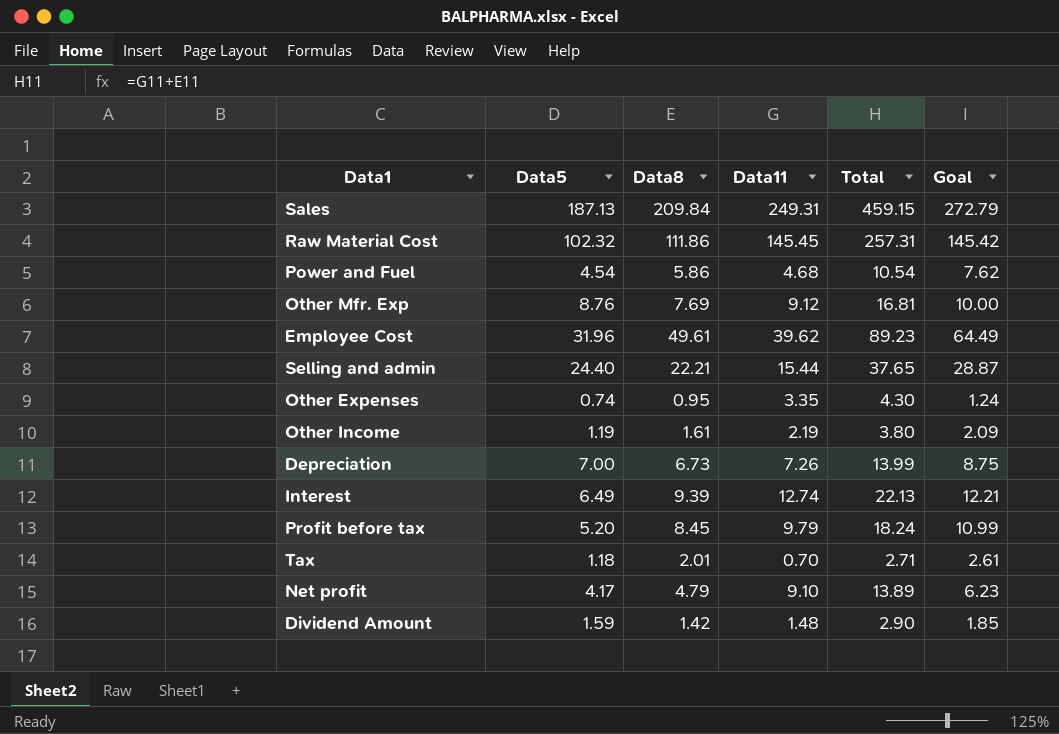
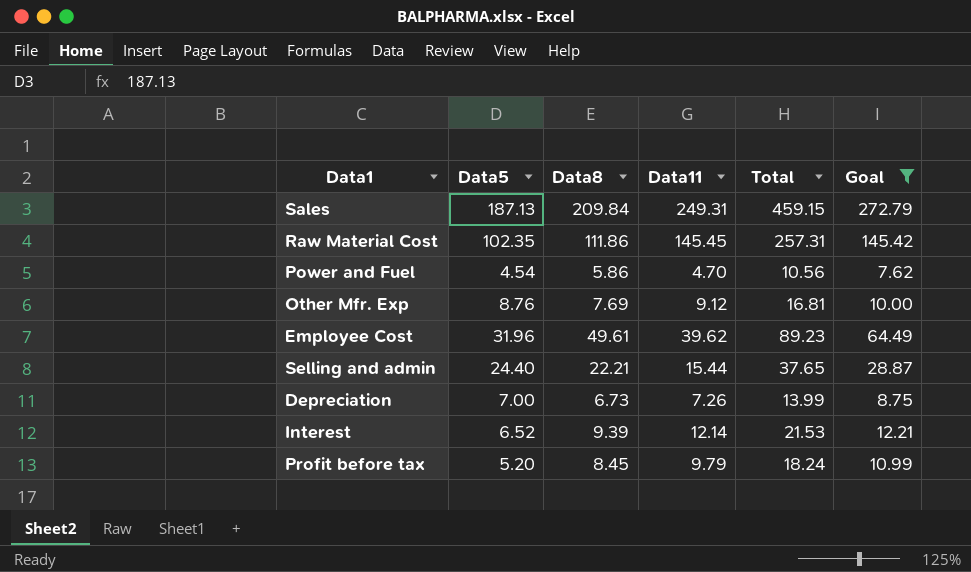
filter: none -> Goal >= 7.62
Raw Material Cost | Data5: 102.32 -> 102.35
Power and Fuel | Data11: 4.68 -> 4.70
Power and Fuel | Total: 10.54 -> 10.56
Interest | Data5: 6.49 -> 6.52
Interest | Data11: 12.74 -> 12.14
Interest | Total: 22.13 -> 21.53

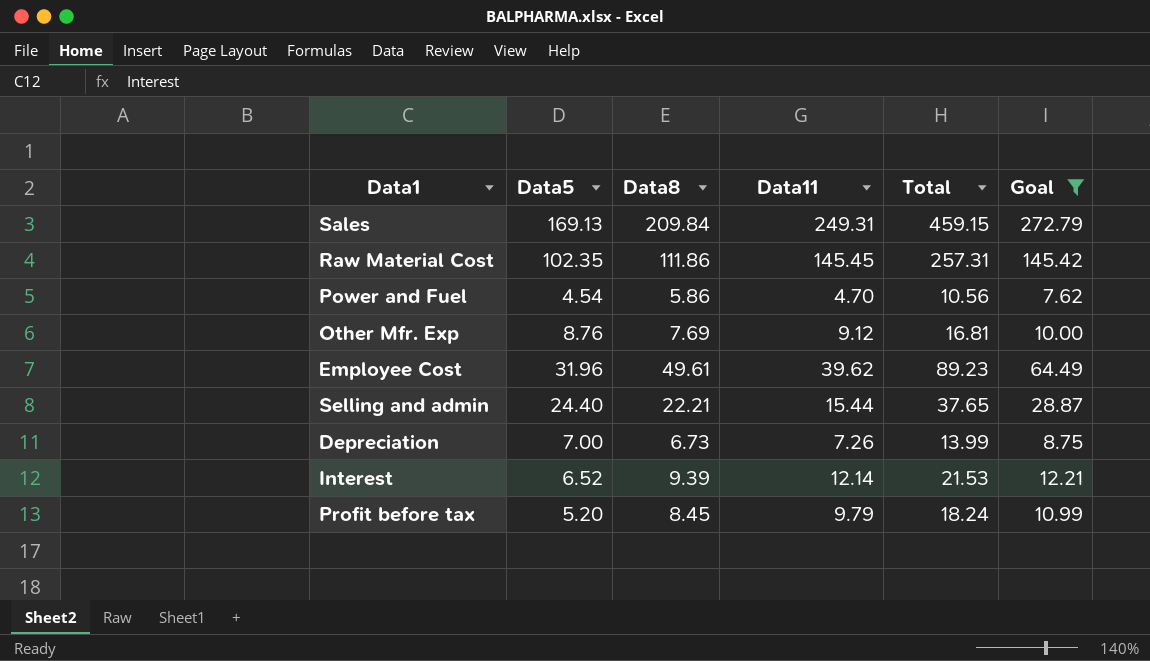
Sales | Data5: 187.13 -> 169.13

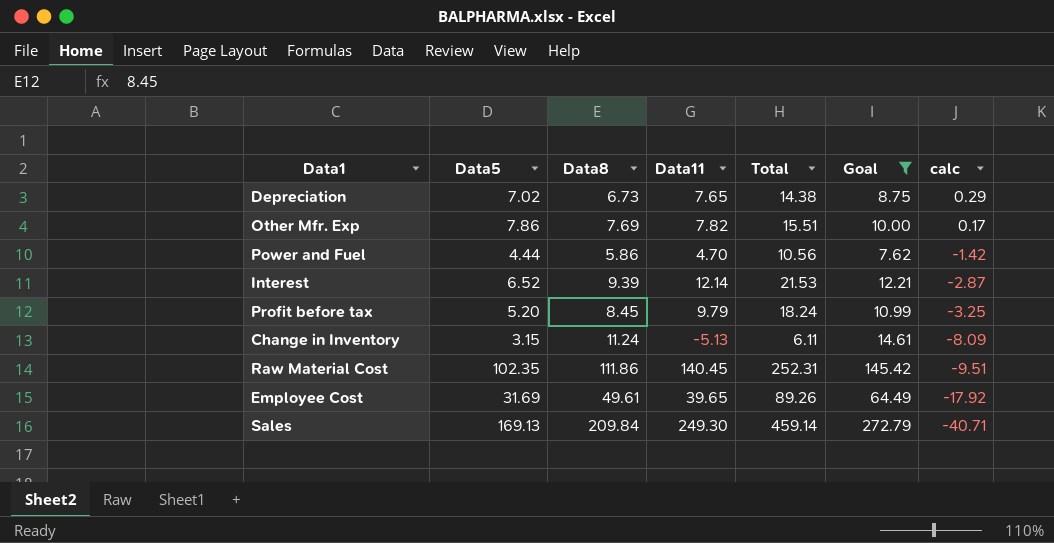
row order: none -> calc descending
column calc | formula: none -> [Data5] - [Data8]
row Selling and admin: 24.40 | 22.21 | 15.44 | 37.65 | 28.87 -> none
Depreciation | Data5: 7.00 -> 7.02
Depreciation | Data11: 7.26 -> 7.65
Depreciation | Total: 13.99 -> 14.38
Other Mfr. Exp | Data5: 8.76 -> 7.86
Other Mfr. Exp | Data11: 9.12 -> 7.82
Other Mfr. Exp | Total: 16.81 -> 15.51
Power and Fuel | Data5: 4.54 -> 4.44
row Change in Inventory: none -> 3.15 | 11.24 | -5.13 | 6.11 | 14.61 | -8.09
Raw Material Cost | Data11: 145.45 -> 140.45
Raw Material Cost | Total: 257.31 -> 252.31
Employee Cost | Data5: 31.96 -> 31.69
Employee Cost | Data11: 39.62 -> 39.65
Employee Cost | Total: 89.23 -> 89.26
Sales | Data11: 249.31 -> 249.30
Sales | Total: 459.15 -> 459.14

